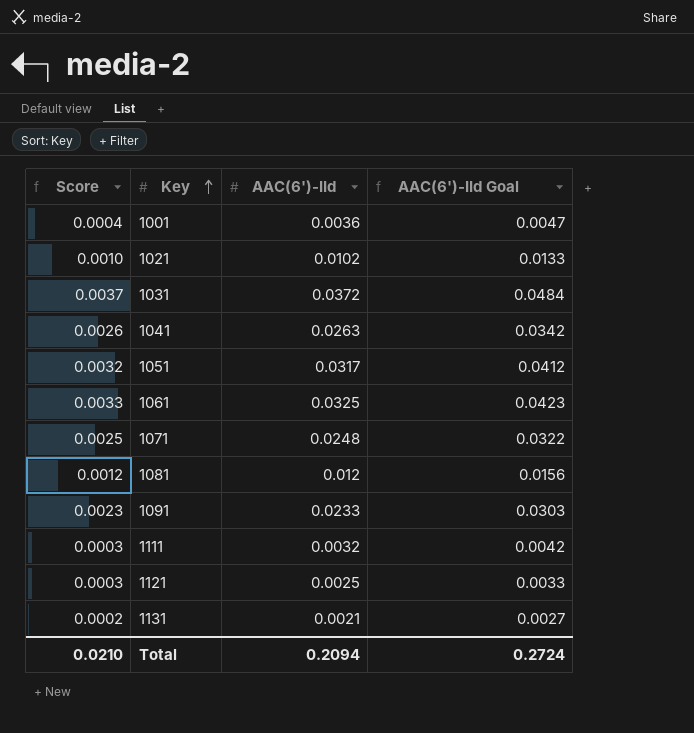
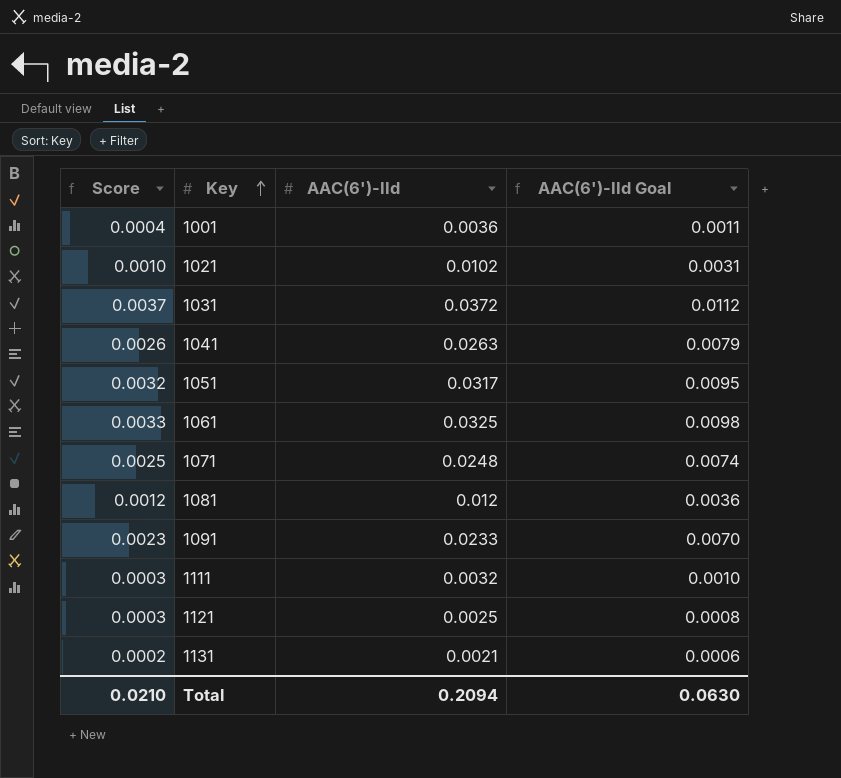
column AAC(6')-IId Goal | formula: [AAC(6')-IId] * 1.3 -> [AAC(6')-IId] * 0.3
Total | AAC(6')-IId Goal: 0.2724 -> 0.0630

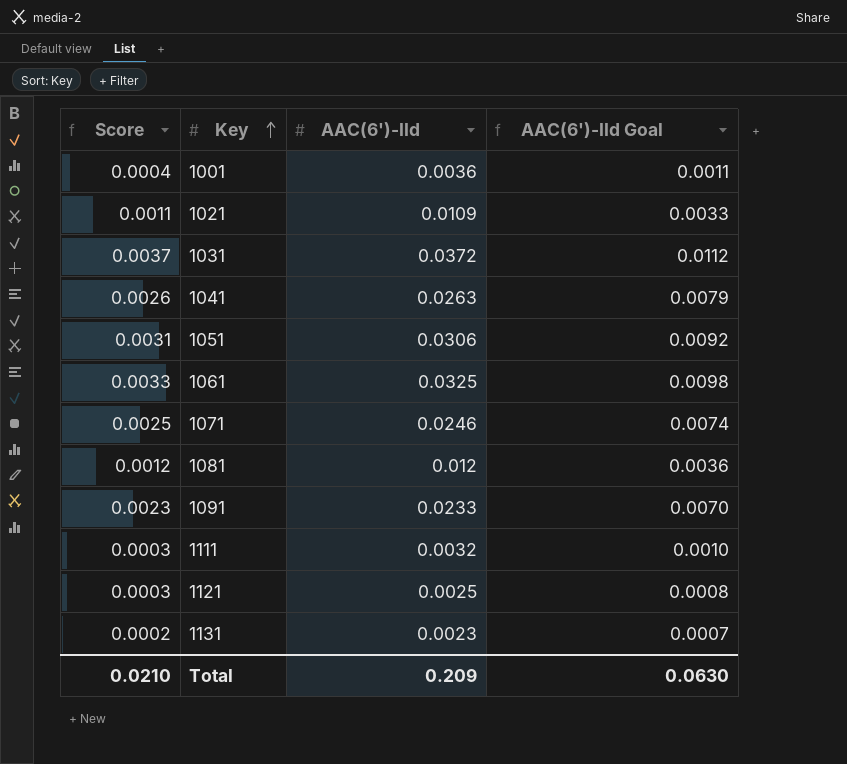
1021 | Score: 0.0010 -> 0.0011
1021 | AAC(6')-IId: 0.0102 -> 0.0109
1021 | AAC(6')-IId Goal: 0.0031 -> 0.0033
1051 | Score: 0.0032 -> 0.0031
1051 | AAC(6')-IId: 0.0317 -> 0.0306
1051 | AAC(6')-IId Goal: 0.0095 -> 0.0092
1071 | AAC(6')-IId: 0.0248 -> 0.0246
1131 | AAC(6')-IId: 0.0021 -> 0.0023
1131 | AAC(6')-IId Goal: 0.0006 -> 0.0007
Total | AAC(6')-IId: 0.2094 -> 0.209

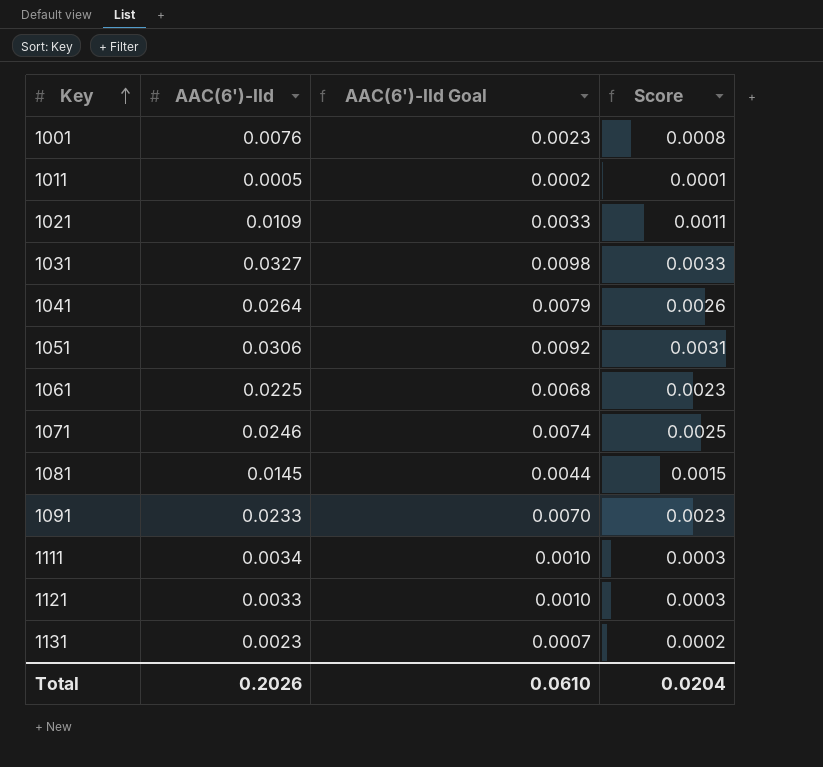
column Score | position: 1 -> 4
1001 | AAC(6')-IId: 0.0036 -> 0.0076
1001 | AAC(6')-IId Goal: 0.0011 -> 0.0023
1001 | Score: 0.0004 -> 0.0008
row 1011: none -> 0.0005 | 0.0002 | 0.0001
1031 | AAC(6')-IId: 0.0372 -> 0.0327
1031 | AAC(6')-IId Goal: 0.0112 -> 0.0098
1031 | Score: 0.0037 -> 0.0033
1041 | AAC(6')-IId: 0.0263 -> 0.0264
1061 | AAC(6')-IId: 0.0325 -> 0.0225
1061 | AAC(6')-IId Goal: 0.0098 -> 0.0068
1061 | Score: 0.0033 -> 0.0023
1081 | AAC(6')-IId: 0.012 -> 0.0145
1081 | AAC(6')-IId Goal: 0.0036 -> 0.0044
1081 | Score: 0.0012 -> 0.0015
1111 | AAC(6')-IId: 0.0032 -> 0.0034
1121 | AAC(6')-IId: 0.0025 -> 0.0033
1121 | AAC(6')-IId Goal: 0.0008 -> 0.0010
Total | AAC(6')-IId: 0.209 -> 0.2026
Total | AAC(6')-IId Goal: 0.0630 -> 0.0610
Total | Score: 0.0210 -> 0.0204

